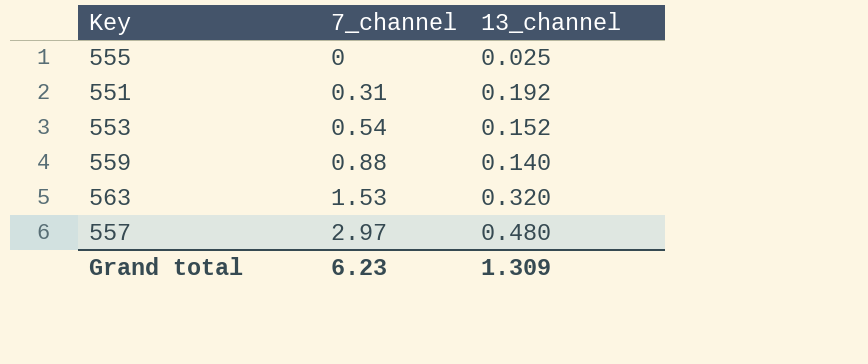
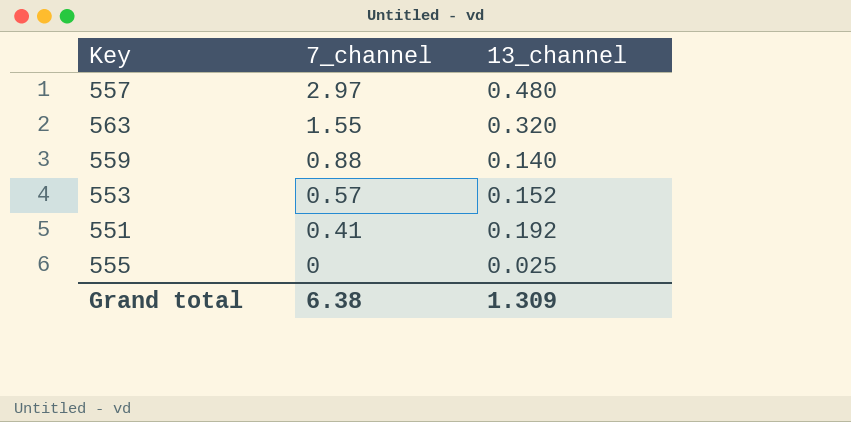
row order: 7_channel ascending -> 7_channel descending
563 | 7_channel: 1.53 -> 1.55
553 | 7_channel: 0.54 -> 0.57
551 | 7_channel: 0.31 -> 0.41
Grand total | 7_channel: 6.23 -> 6.38

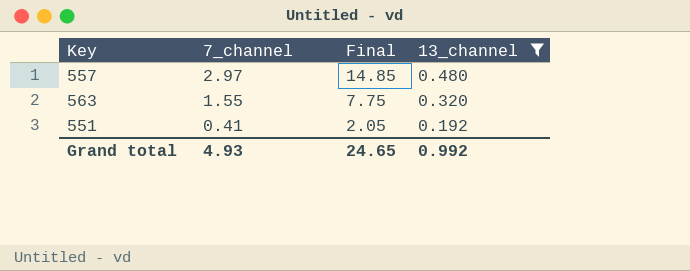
filter: none -> 13_channel >= 0.192
column Final | formula: none -> [7_channel] * 5
Grand total | 7_channel: 6.38 -> 4.93
Grand total | 13_channel: 1.309 -> 0.992

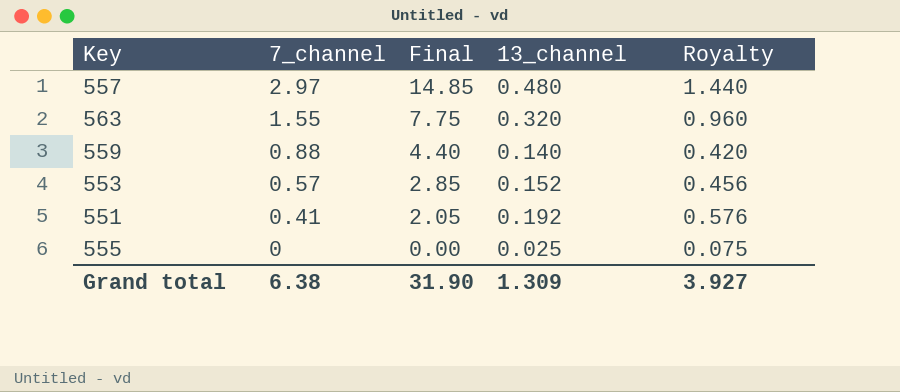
filter: 13_channel >= 0.192 -> none
column Royalty | formula: none -> [13_channel] * 3
Grand total | 7_channel: 4.93 -> 6.38
Grand total | Final: 24.65 -> 31.90
Grand total | 13_channel: 0.992 -> 1.309

